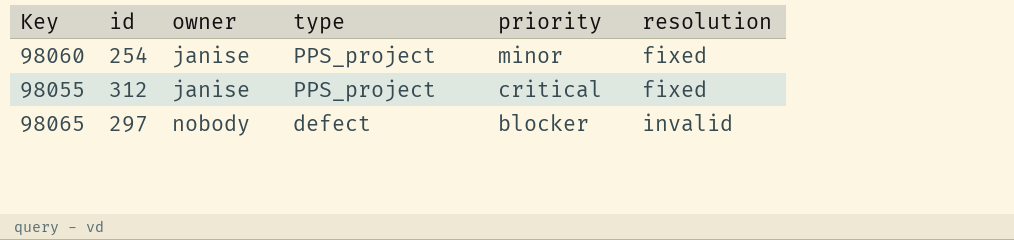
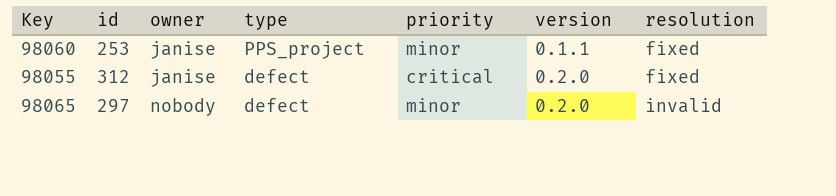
column version | position: none -> 6
98060 | id: 254 -> 253
98055 | type: PPS_project -> defect
98065 | priority: blocker -> minor

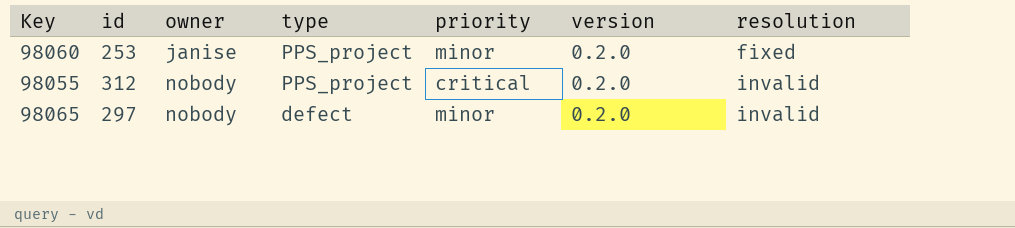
98060 | version: 0.1.1 -> 0.2.0
98055 | owner: janise -> nobody
98055 | type: defect -> PPS_project
98055 | resolution: fixed -> invalid

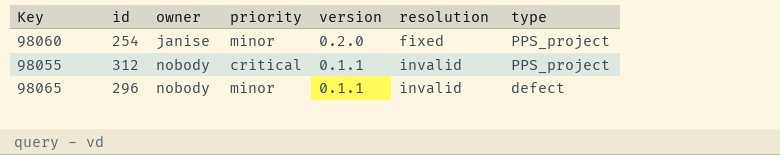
column type | position: 4 -> 7
98060 | id: 253 -> 254
98055 | version: 0.2.0 -> 0.1.1
98065 | id: 297 -> 296
98065 | version: 0.2.0 -> 0.1.1

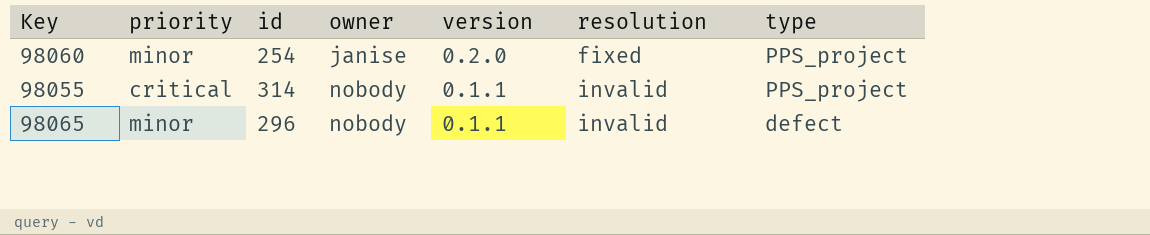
column priority | position: 4 -> 2
98055 | id: 312 -> 314

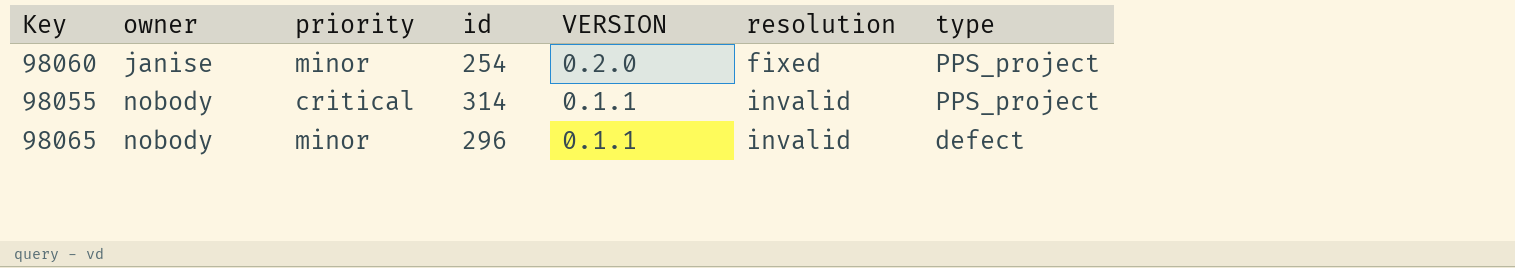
column owner | position: 4 -> 2
column name: version -> VERSION

